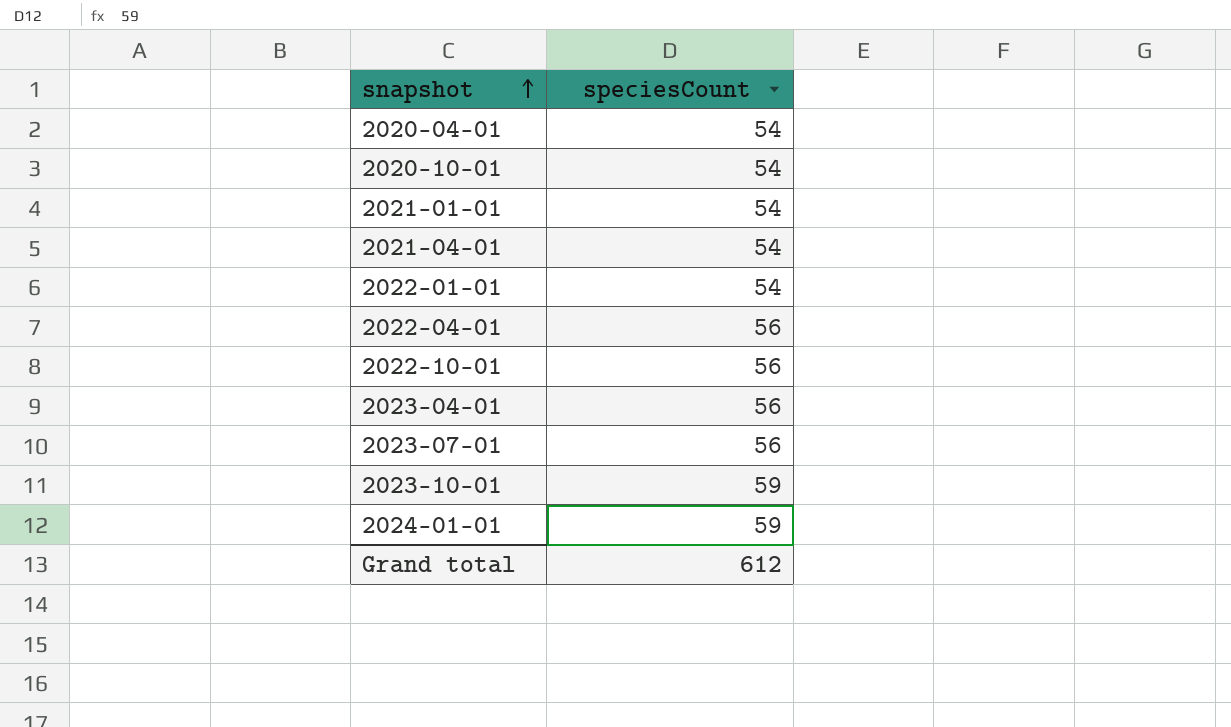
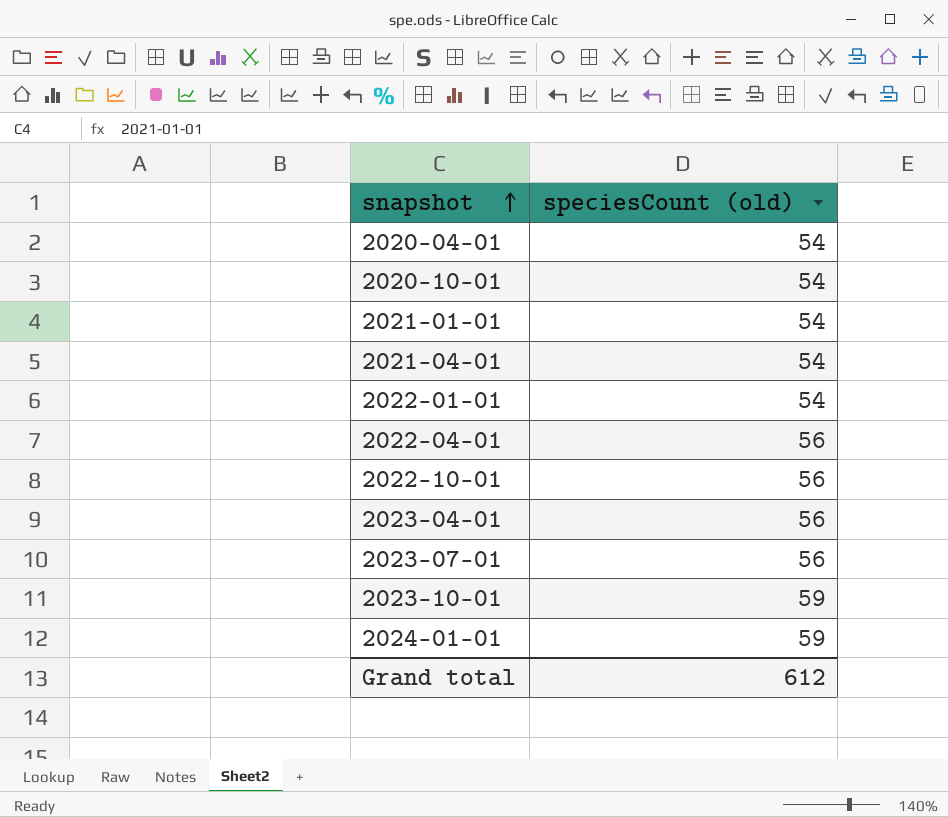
column name: speciesCount -> speciesCount (old)

